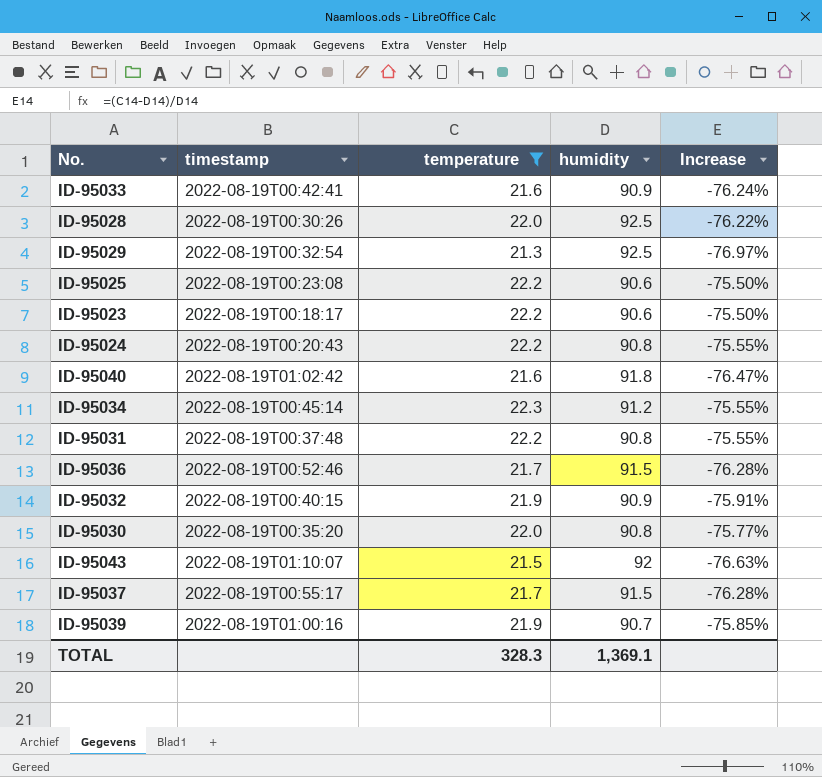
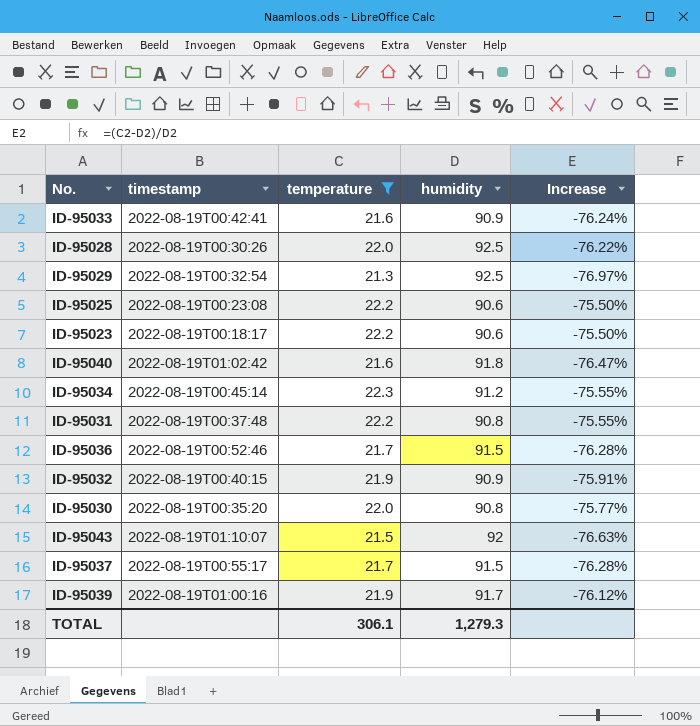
row ID-95024: 2022-08-19T00:20:43 | 22.2 | 90.8 | -75.55% -> none
ID-95039 | humidity: 90.7 -> 91.7
ID-95039 | Increase: -75.85% -> -76.12%
TOTAL | temperature: 328.3 -> 306.1
TOTAL | humidity: 1,369.1 -> 1,279.3

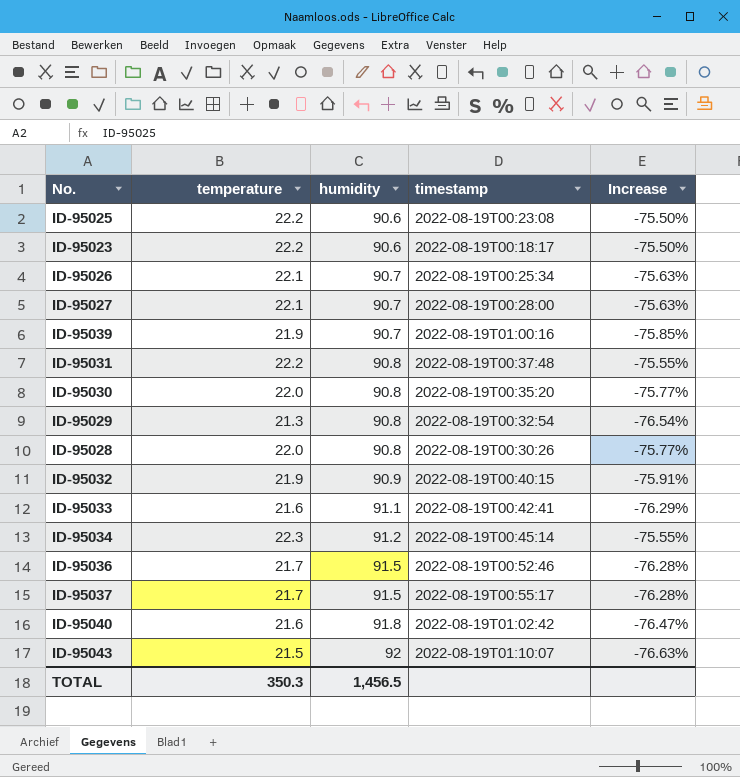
filter: temperature != 22.1 -> none
row order: none -> humidity ascending
column timestamp | position: 2 -> 4
ID-95039 | humidity: 91.7 -> 90.7
ID-95039 | Increase: -76.12% -> -75.85%
ID-95029 | humidity: 92.5 -> 90.8
ID-95029 | Increase: -76.97% -> -76.54%
ID-95028 | humidity: 92.5 -> 90.8
ID-95028 | Increase: -76.22% -> -75.77%
ID-95033 | humidity: 90.9 -> 91.1
ID-95033 | Increase: -76.24% -> -76.29%
TOTAL | temperature: 306.1 -> 350.3
TOTAL | humidity: 1,279.3 -> 1,456.5

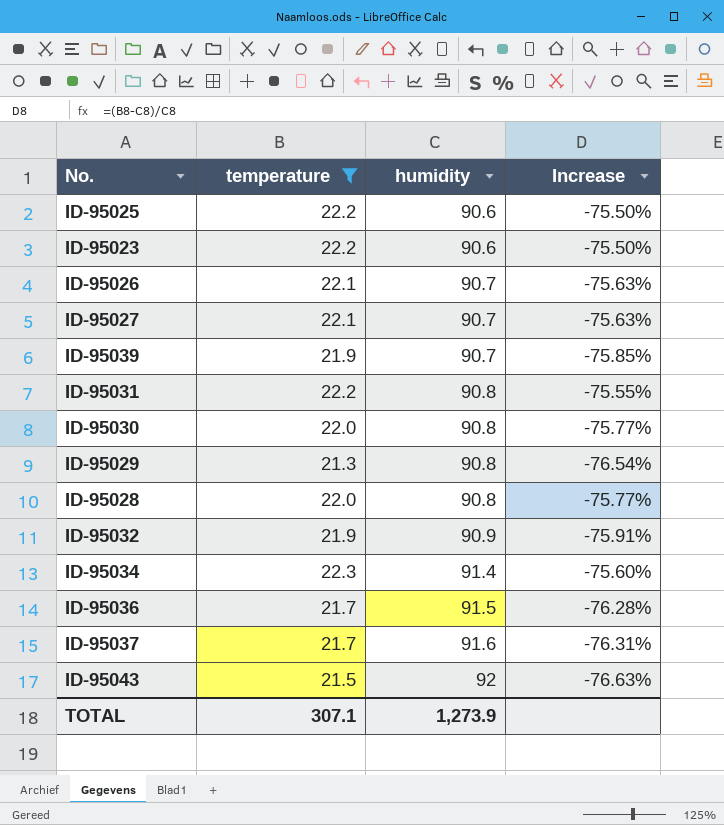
filter: none -> temperature != 21.6
column timestamp | position: 4 -> none
ID-95034 | humidity: 91.2 -> 91.4
ID-95034 | Increase: -75.55% -> -75.60%
ID-95037 | humidity: 91.5 -> 91.6
ID-95037 | Increase: -76.28% -> -76.31%
TOTAL | temperature: 350.3 -> 307.1
TOTAL | humidity: 1,456.5 -> 1,273.9

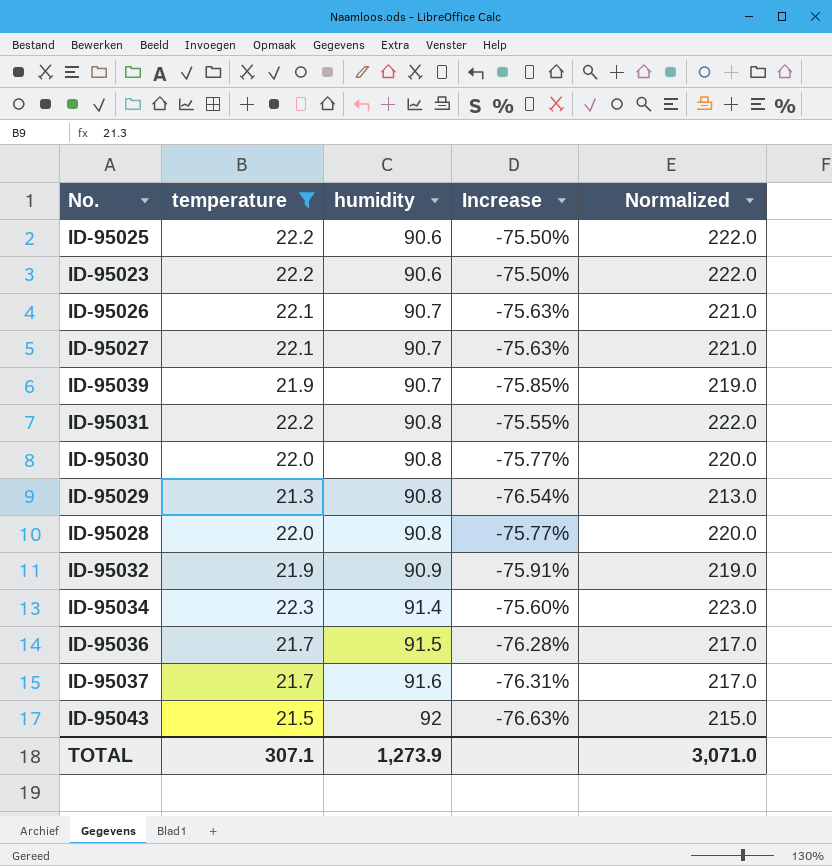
column Normalized | formula: none -> [temperature] * 10

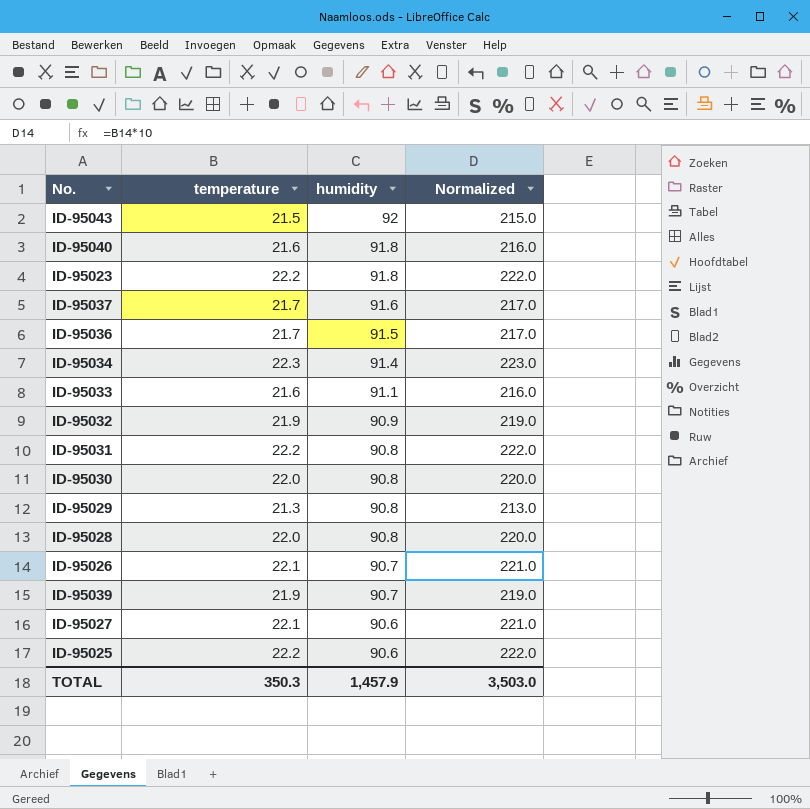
filter: temperature != 21.6 -> none
row order: humidity ascending -> humidity descending
column Increase | formula: ([temperature] - [humidity]) / [humidity] -> none
ID-95023 | humidity: 90.6 -> 91.8
ID-95027 | humidity: 90.7 -> 90.6
TOTAL | temperature: 307.1 -> 350.3
TOTAL | humidity: 1,273.9 -> 1,457.9
TOTAL | Normalized: 3,071.0 -> 3,503.0

